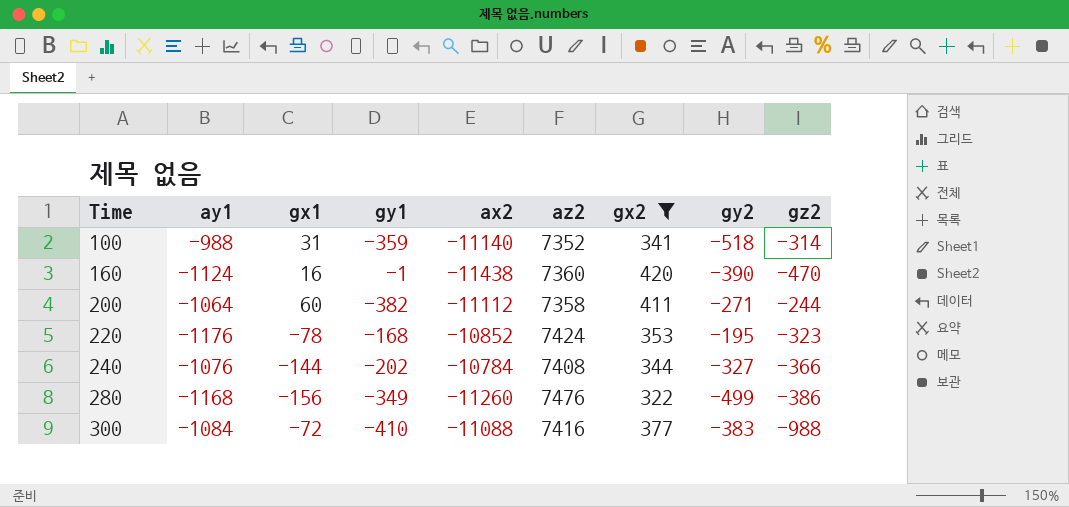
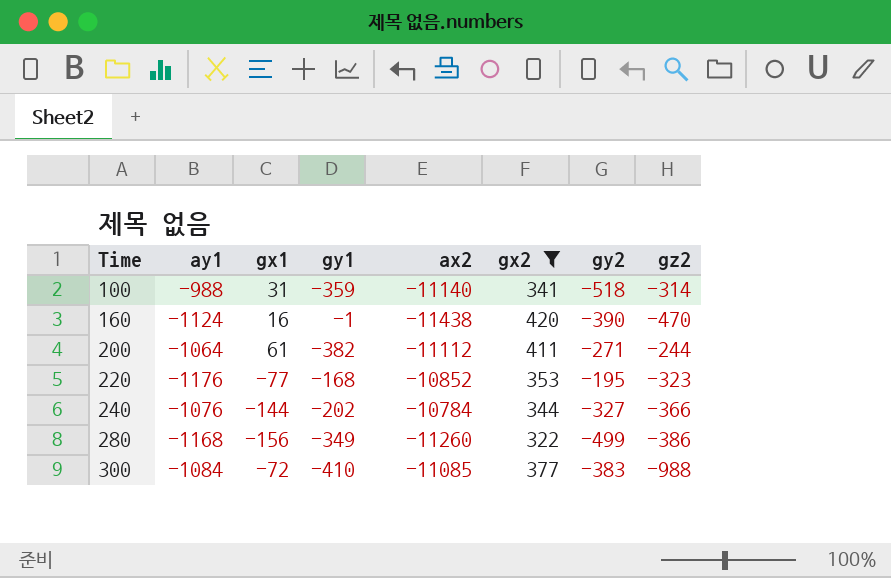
column az2 | position: 6 -> none
200 | gx1: 60 -> 61
220 | gx1: -78 -> -77
300 | ax2: -11088 -> -11085

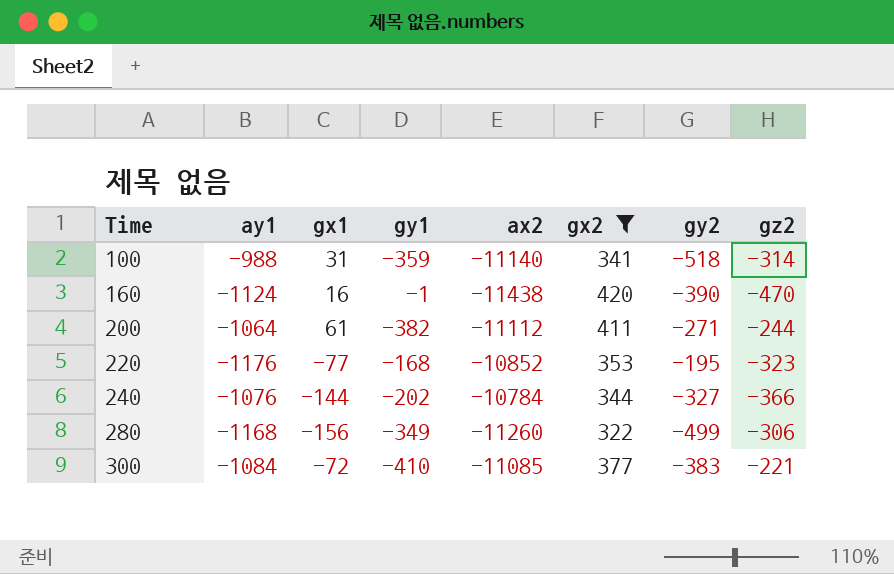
280 | gz2: -386 -> -306
300 | gz2: -988 -> -221

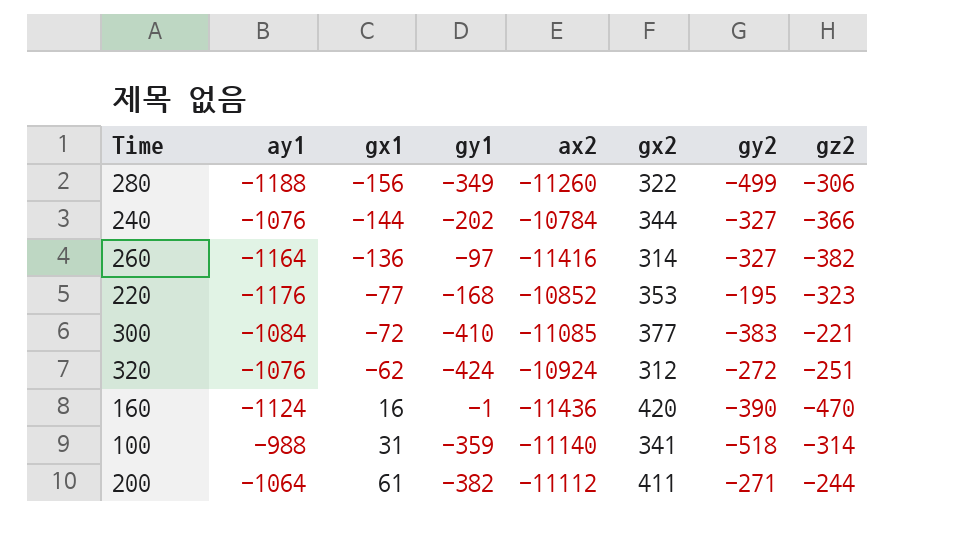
filter: gx2 >= 322 -> none
row order: Time ascending -> gx1 ascending
280 | ay1: -1168 -> -1188
160 | ax2: -11438 -> -11436

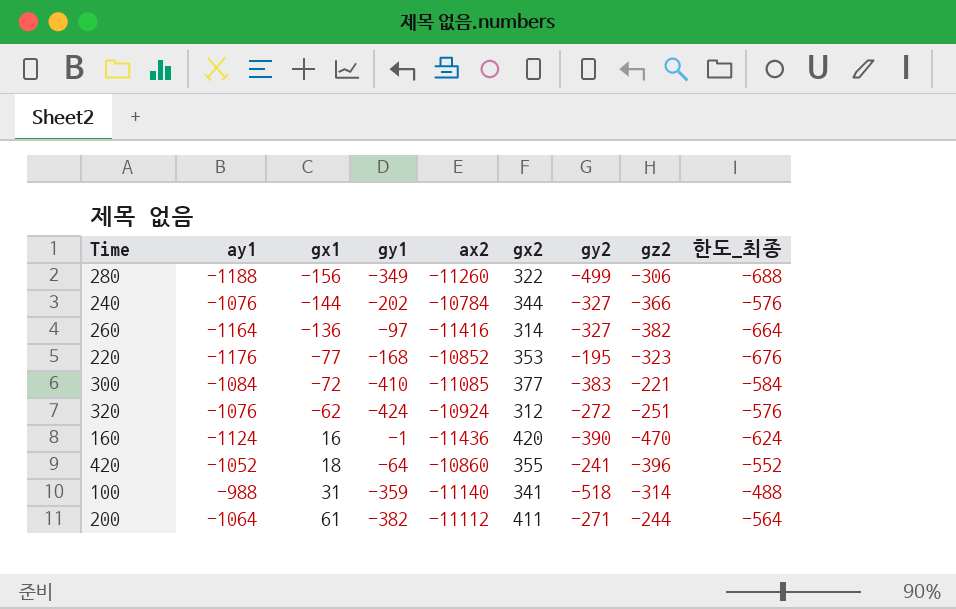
column 한도_최종 | formula: none -> [ay1] + 500
row 420: none -> -1052 | 18 | -64 | -10860 | 355 | -241 | -396 | -552

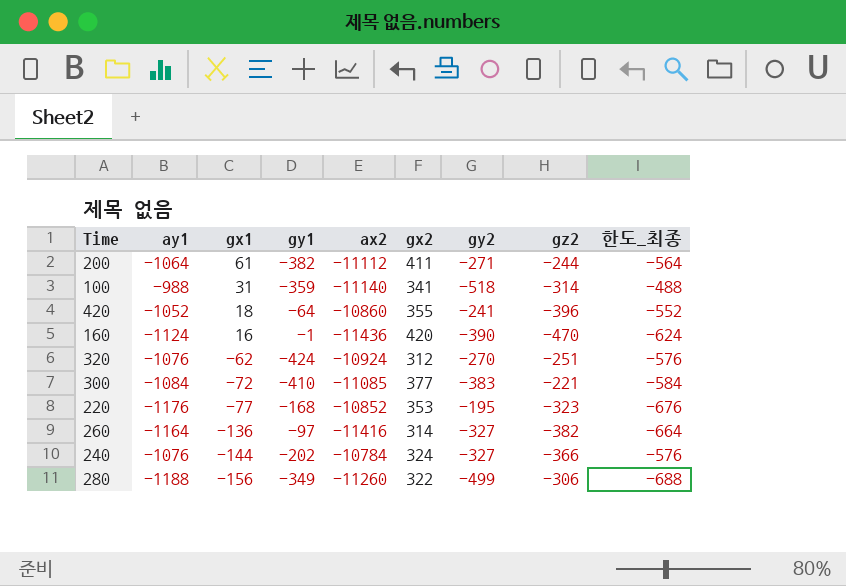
row order: gx1 ascending -> gx1 descending
320 | gy2: -272 -> -270
240 | gx2: 344 -> 324

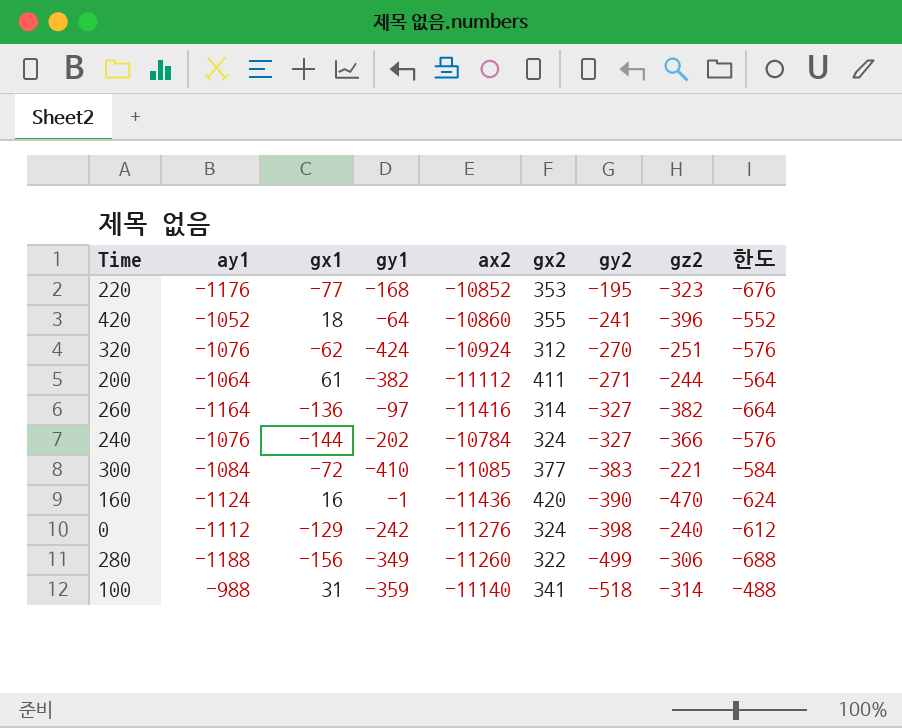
row order: gx1 descending -> gy2 descending
column name: 한도_최종 -> 한도
row 0: none -> -1112 | -129 | -242 | -11276 | 324 | -398 | -240 | -612

